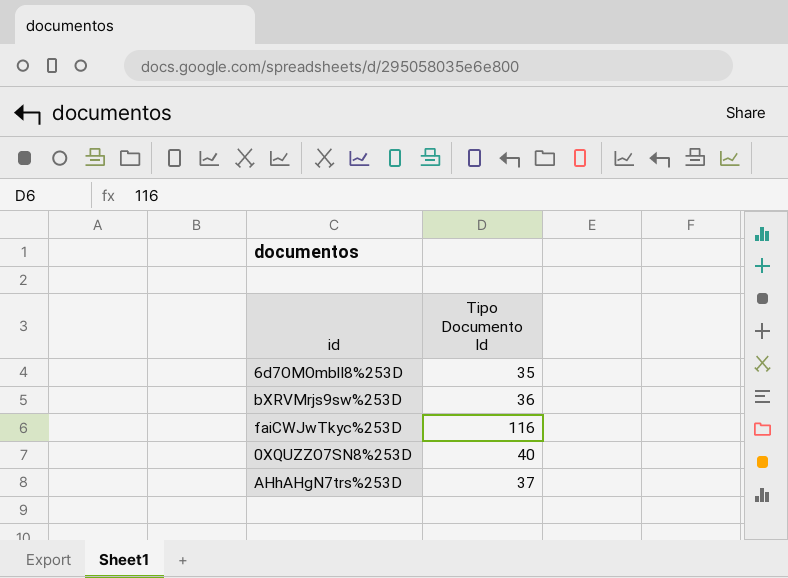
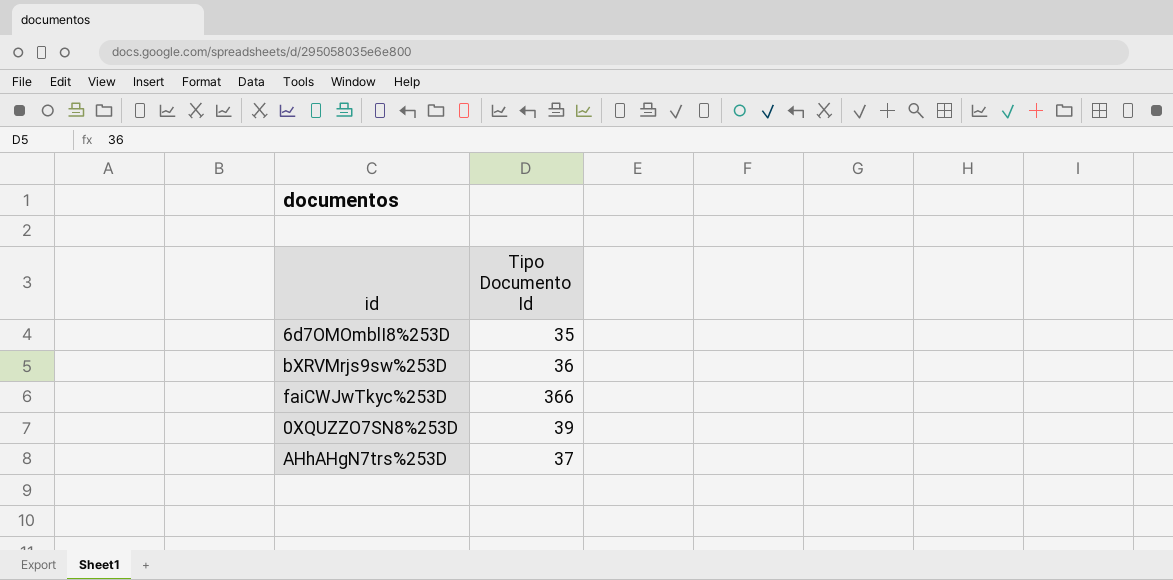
faiCWJwTkyc%253D | Tipo Documento Id: 116 -> 366
0XQUZZO7SN8%253D | Tipo Documento Id: 40 -> 39

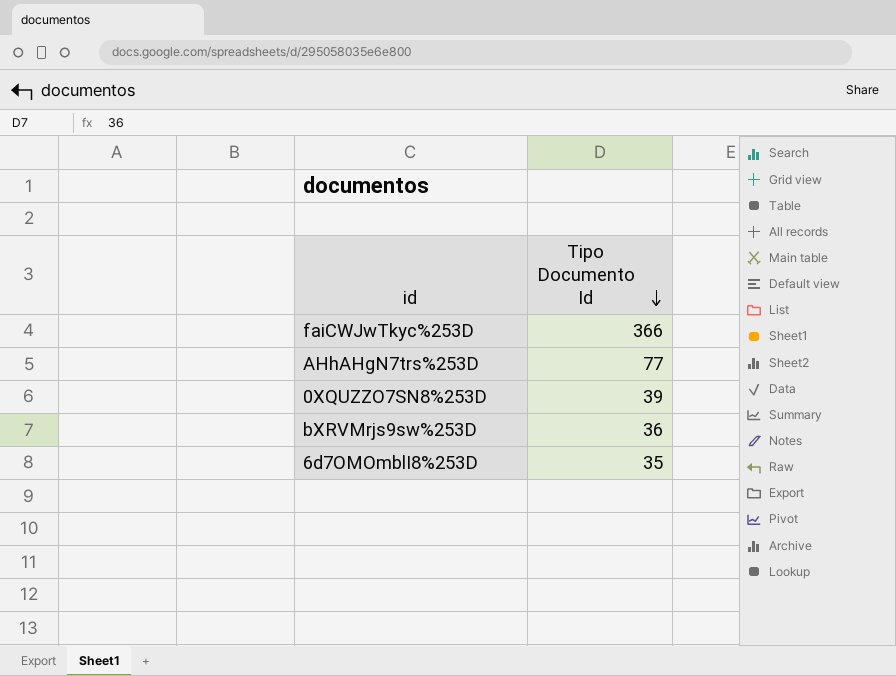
row order: none -> Tipo Documento Id descending
AHhAHgN7trs%253D | Tipo Documento Id: 37 -> 77

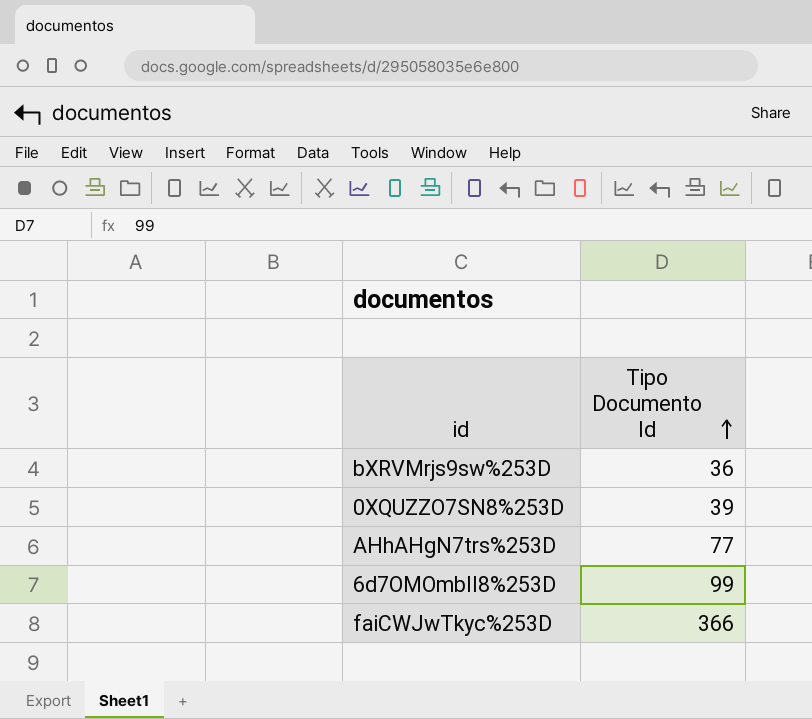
row order: Tipo Documento Id descending -> Tipo Documento Id ascending
6d7OMOmblI8%253D | Tipo Documento Id: 35 -> 99

